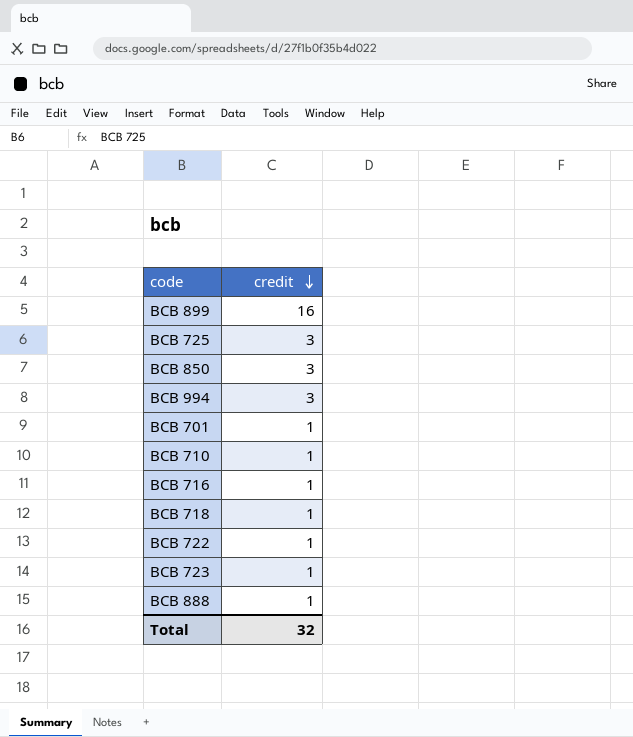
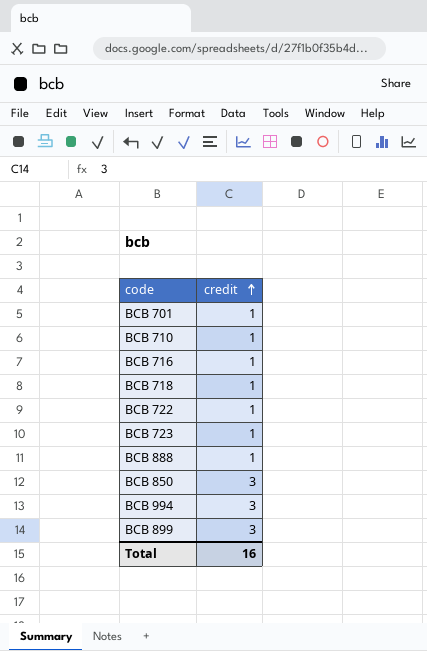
row order: credit descending -> credit ascending
row BCB 725: 3 -> none
BCB 899 | credit: 16 -> 3
Total | credit: 32 -> 16

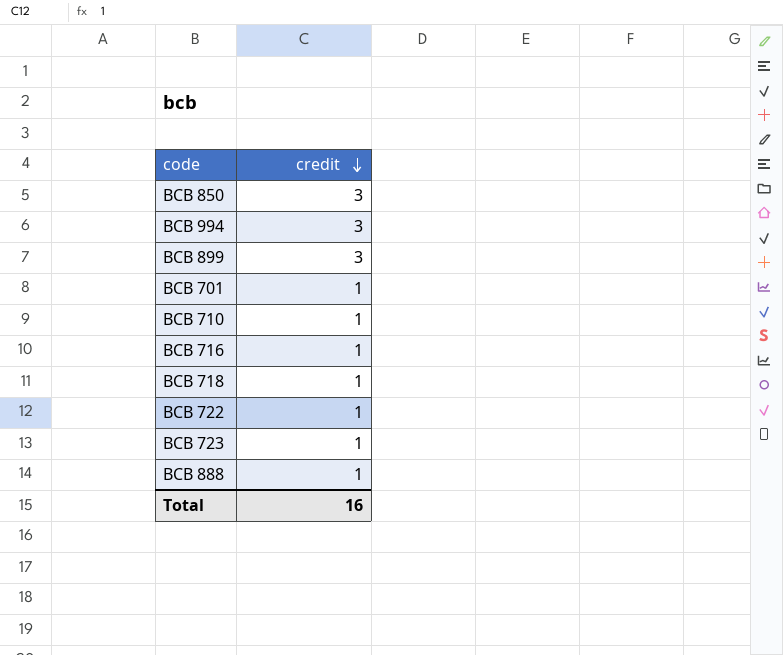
row order: credit ascending -> credit descending

